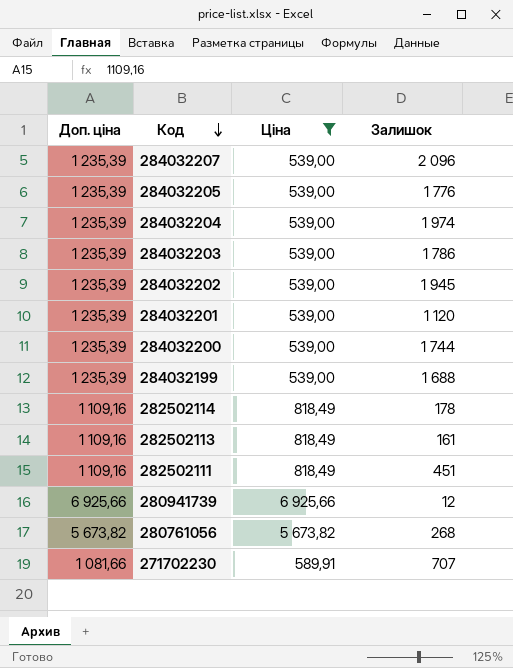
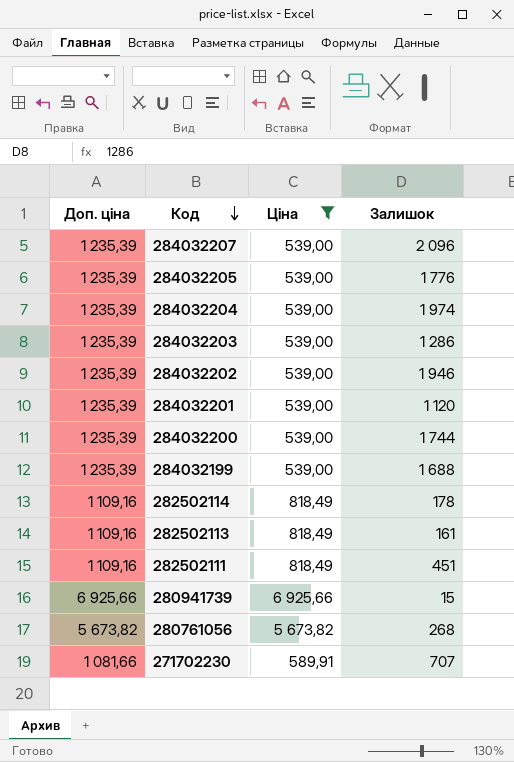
284032203 | Залишок: 1 786 -> 1 286
284032202 | Залишок: 1 945 -> 1 946
280941739 | Залишок: 12 -> 15

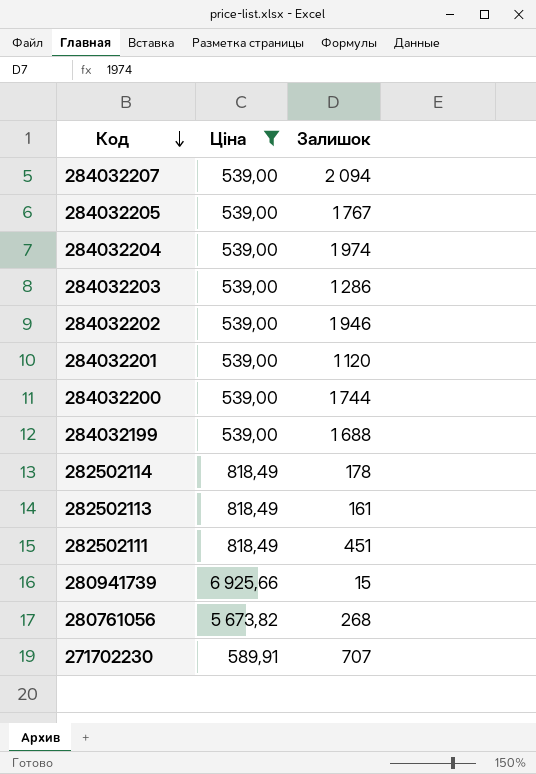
column Доп. ціна | position: 1 -> none
284032207 | Залишок: 2 096 -> 2 094
284032205 | Залишок: 1 776 -> 1 767

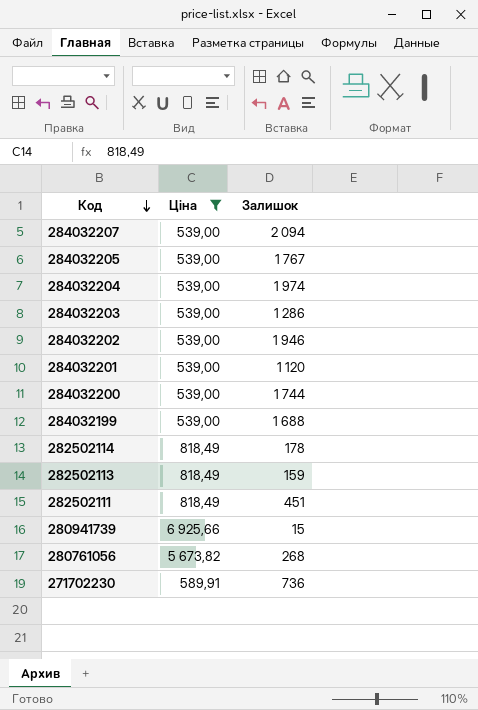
282502113 | Залишок: 161 -> 159
271702230 | Залишок: 707 -> 736

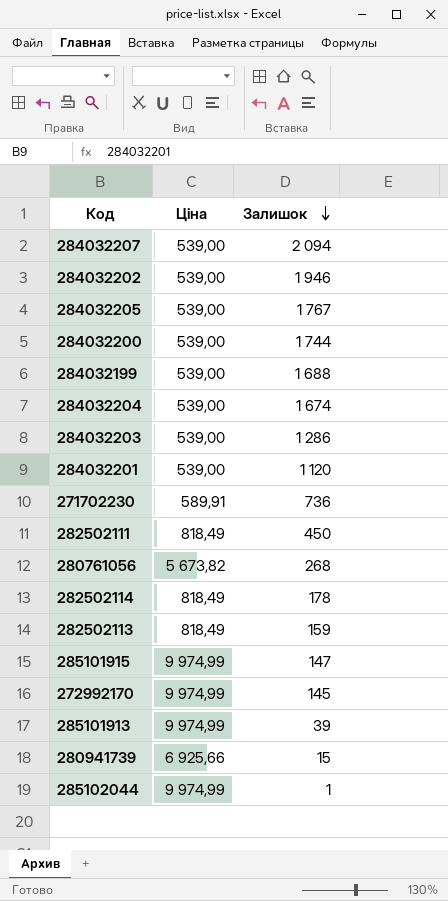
filter: Ціна != 9 974,99 -> none
row order: Код descending -> Залишок descending
284032204 | Залишок: 1 974 -> 1 674
282502111 | Залишок: 451 -> 450

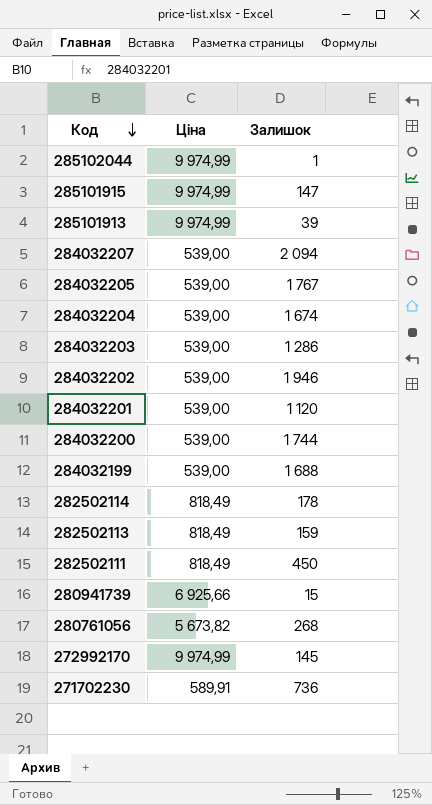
row order: Залишок descending -> Код descending

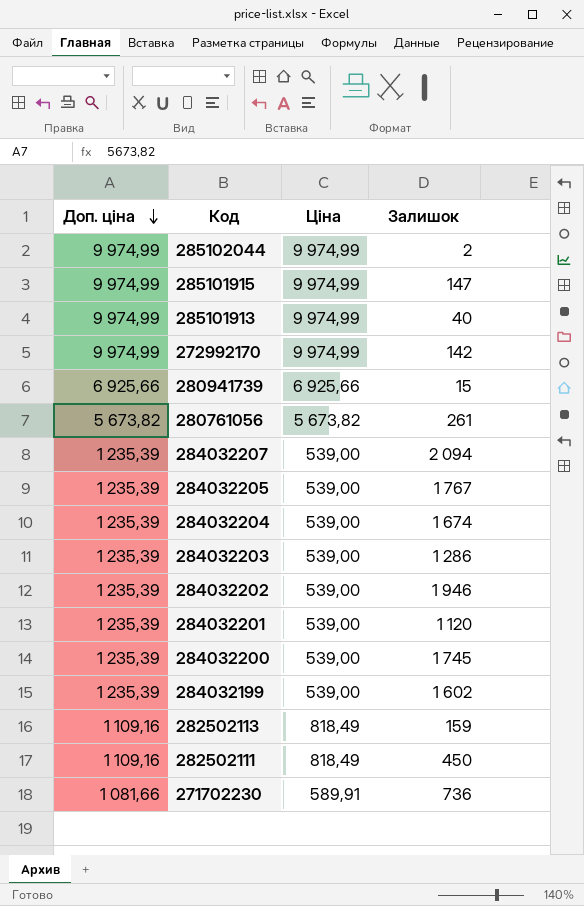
row order: Код descending -> Доп. ціна descending
column Доп. ціна | position: none -> 1
row 282502114: 818,49 | 178 -> none
285102044 | Залишок: 1 -> 2
285101913 | Залишок: 39 -> 40
272992170 | Залишок: 145 -> 142
280761056 | Залишок: 268 -> 261
284032200 | Залишок: 1 744 -> 1 745
284032199 | Залишок: 1 688 -> 1 602

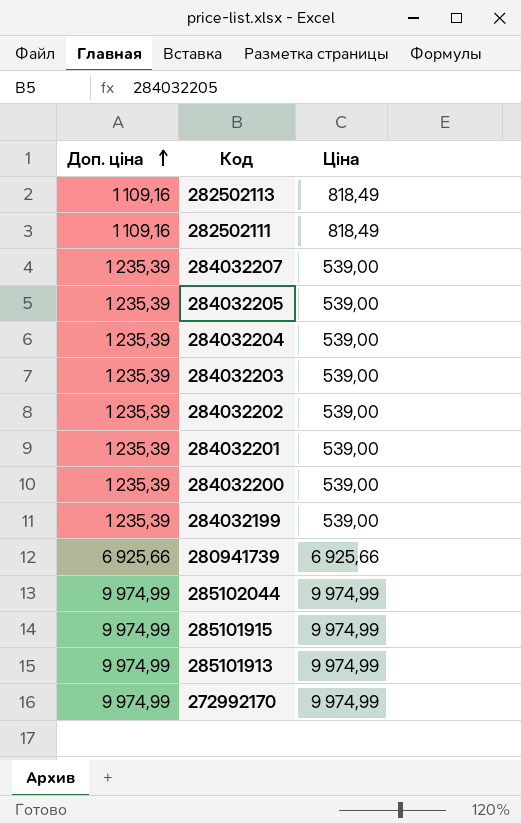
row order: Доп. ціна descending -> Доп. ціна ascending
column Залишок | position: 4 -> none
row 280761056: 5 673,82 | 5 673,82 | 261 -> none
row 271702230: 1 081,66 | 589,91 | 736 -> none

